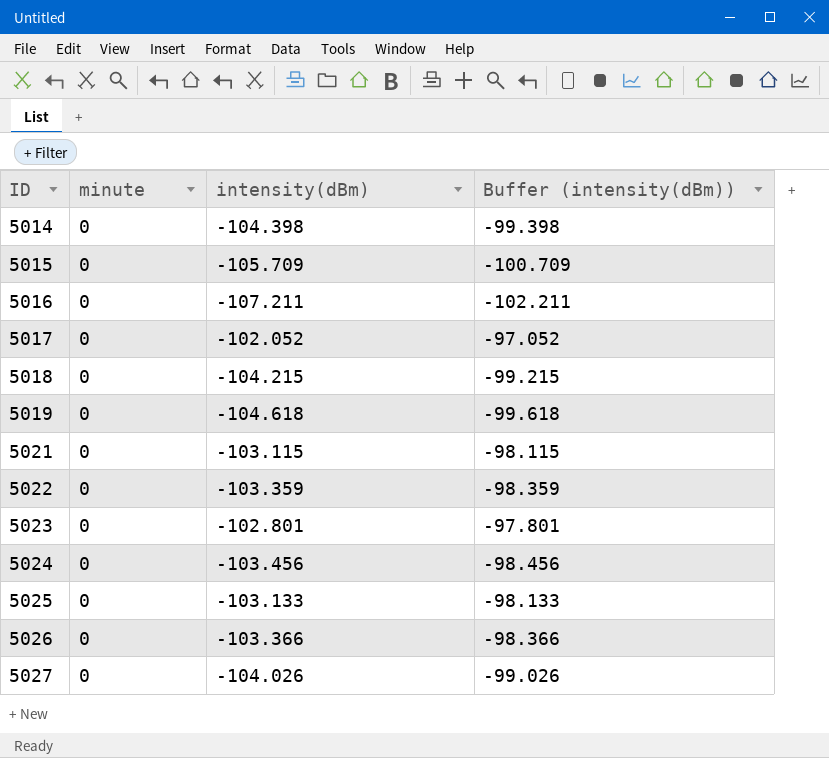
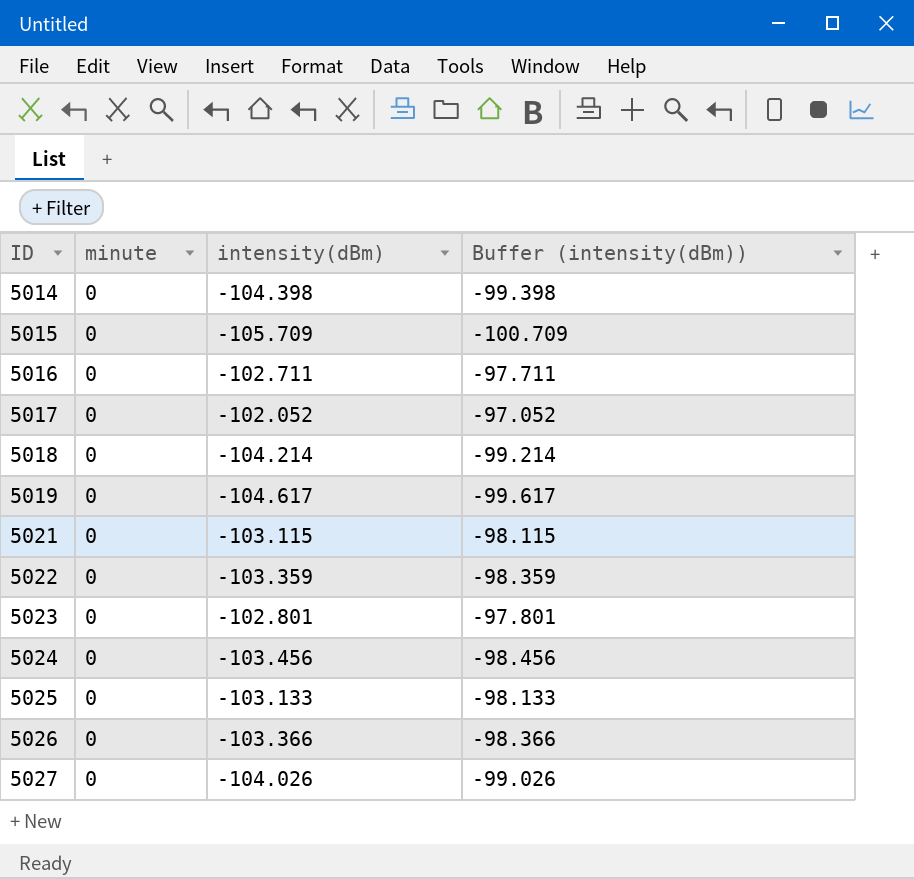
5016 | intensity(dBm): -107.211 -> -102.711
5016 | Buffer (intensity(dBm)): -102.211 -> -97.711
5018 | intensity(dBm): -104.215 -> -104.214
5018 | Buffer (intensity(dBm)): -99.215 -> -99.214
5019 | intensity(dBm): -104.618 -> -104.617
5019 | Buffer (intensity(dBm)): -99.618 -> -99.617

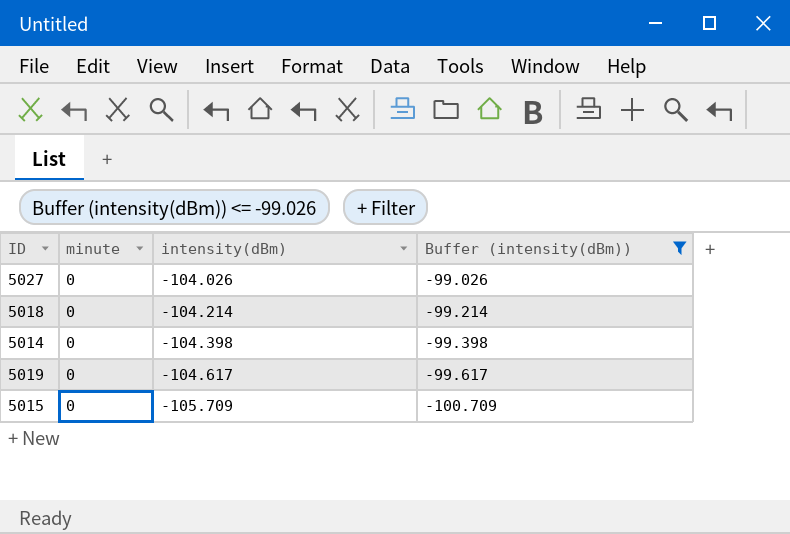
filter: none -> Buffer (intensity(dBm)) <= -99.026
row order: ID ascending -> intensity(dBm) descending

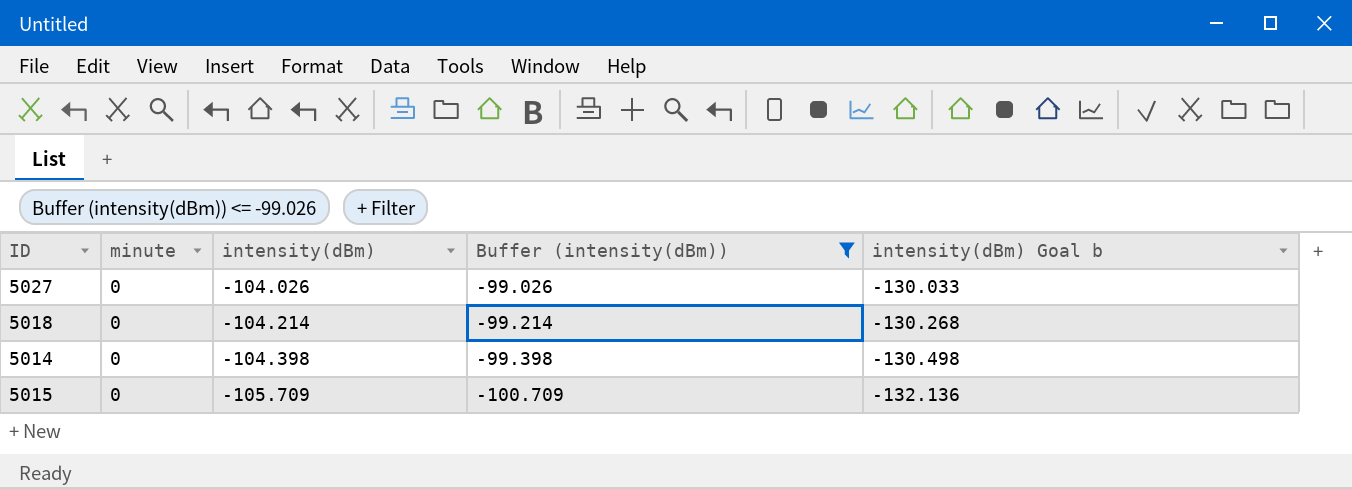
column intensity(dBm) Goal b | formula: none -> [intensity(dBm)] * 1.25
row 5019: 0 | -104.617 | -99.617 -> none

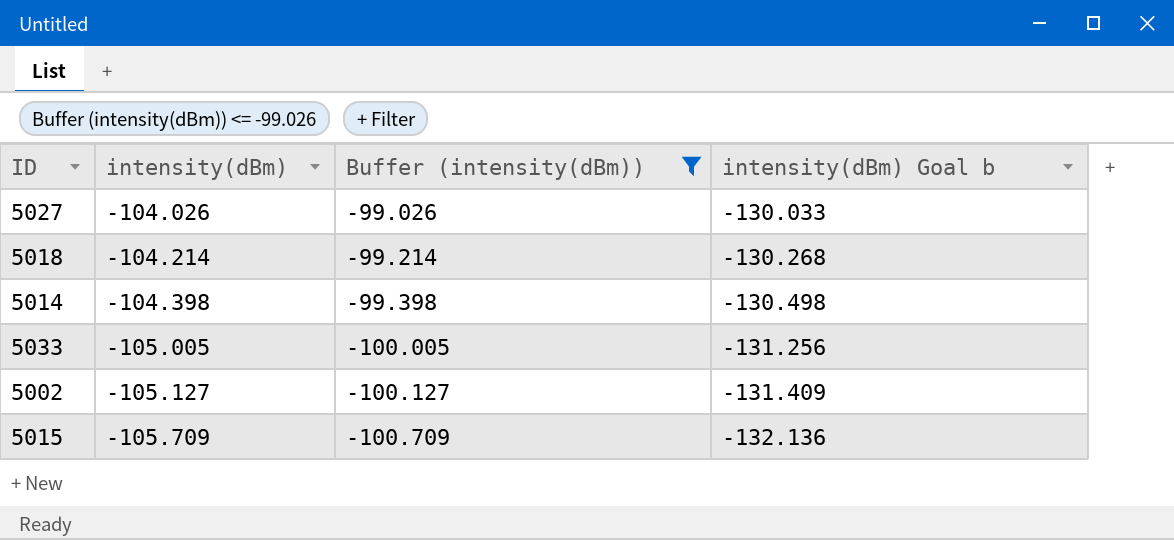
column minute | position: 2 -> none
row 5033: none -> -105.005 | -100.005 | -131.256
row 5002: none -> -105.127 | -100.127 | -131.409

